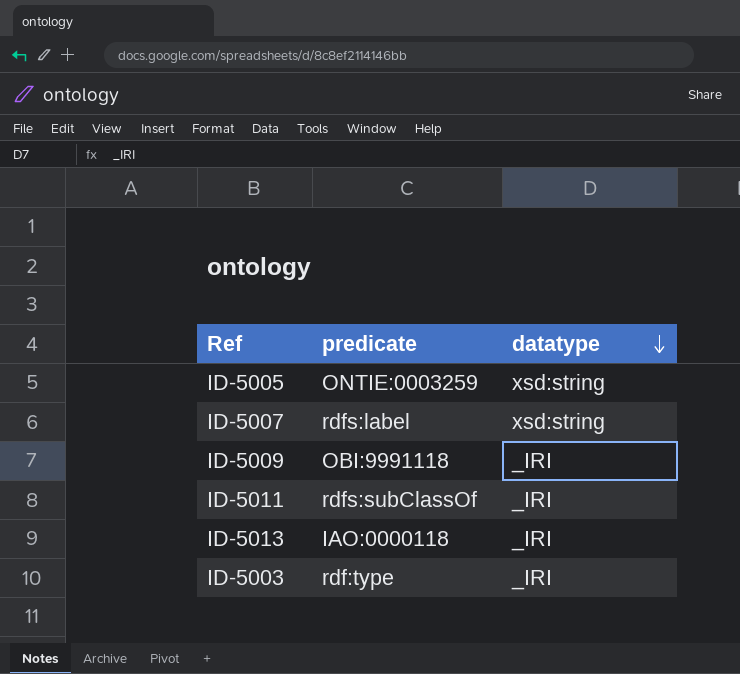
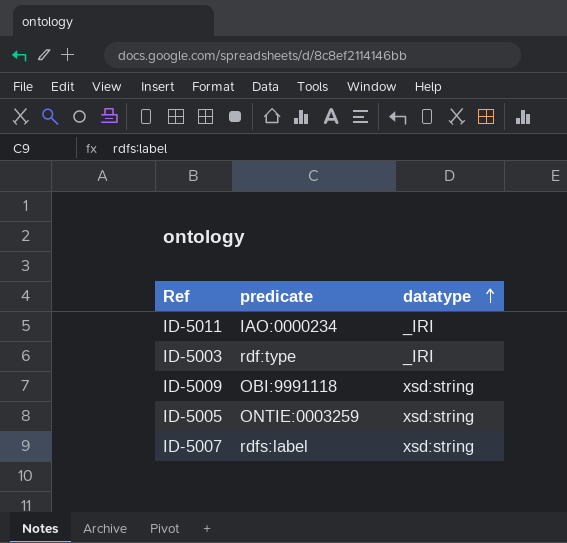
row order: datatype descending -> datatype ascending
row ID-5013: IAO:0000118 | _IRI -> none
ID-5011 | predicate: rdfs:subClassOf -> IAO:0000234
ID-5009 | datatype: _IRI -> xsd:string

